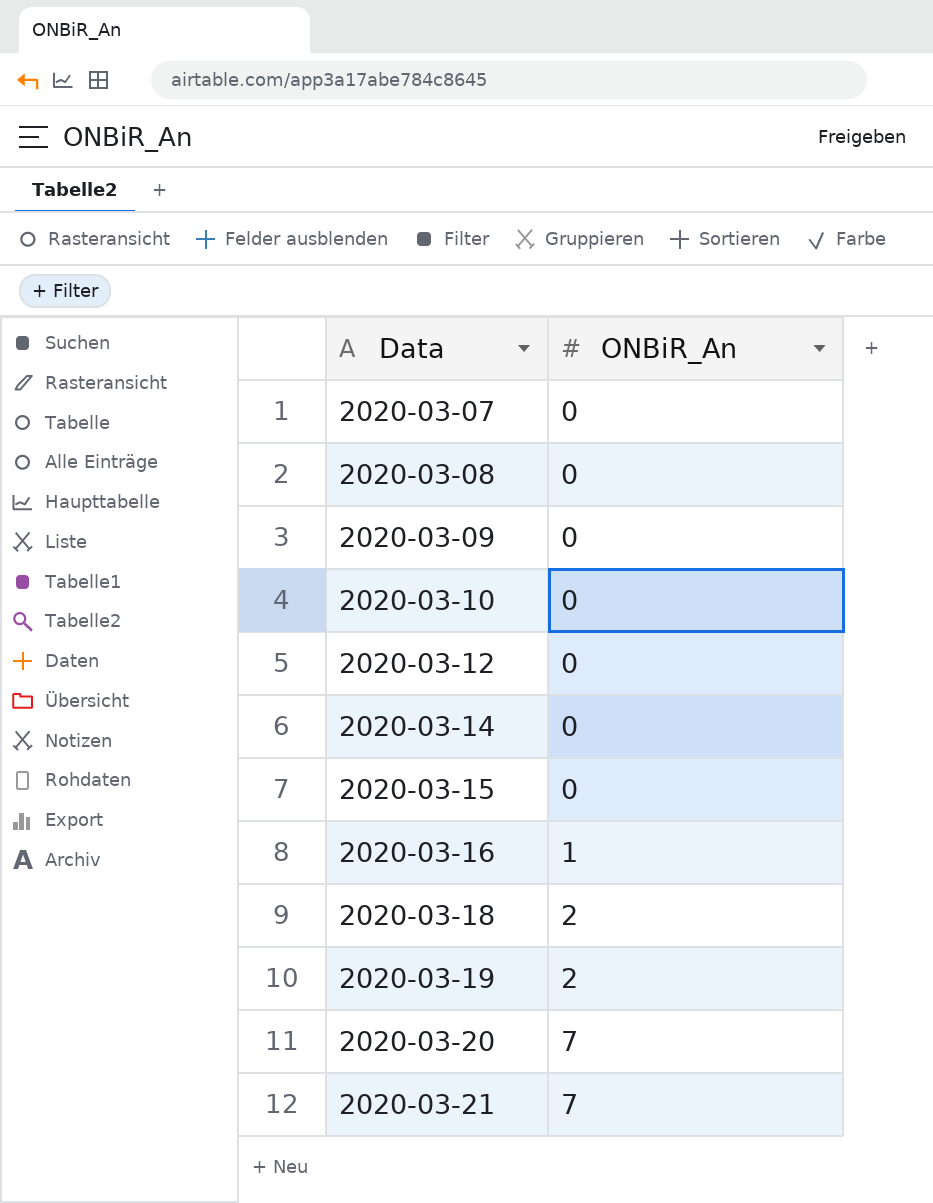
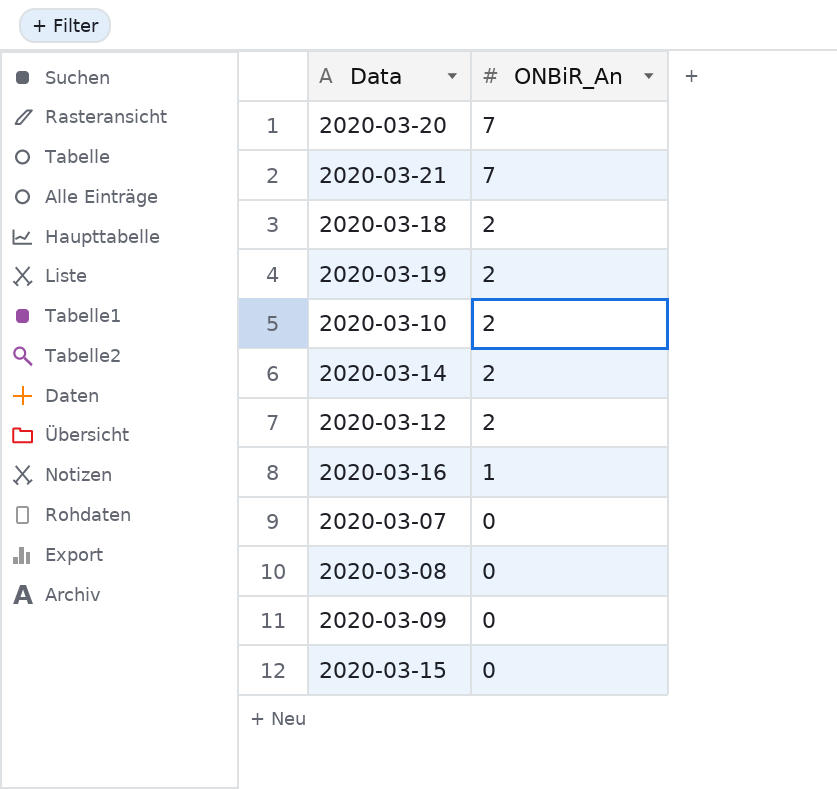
row order: Data ascending -> ONBiR_An descending
2020-03-10 | ONBiR_An: 0 -> 2
2020-03-14 | ONBiR_An: 0 -> 2
2020-03-12 | ONBiR_An: 0 -> 2

